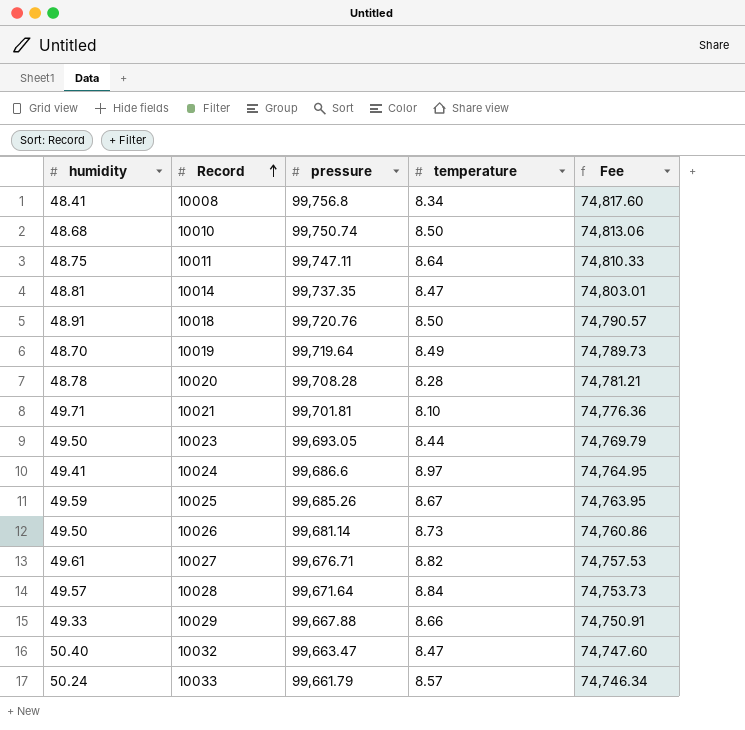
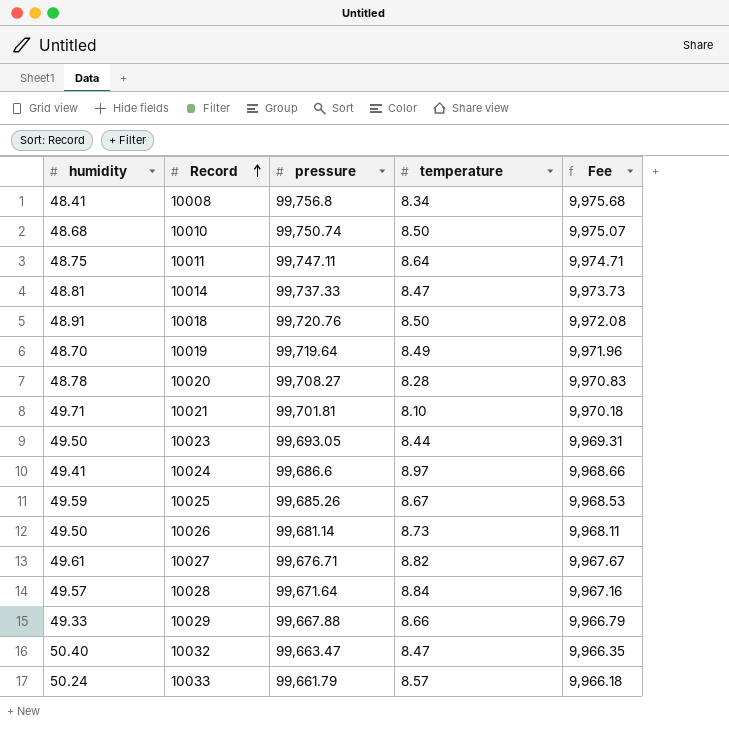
column Fee | formula: [pressure] * 0.75 -> [pressure] * 0.1
10014 | pressure: 99,737.35 -> 99,737.33
10020 | pressure: 99,708.28 -> 99,708.27

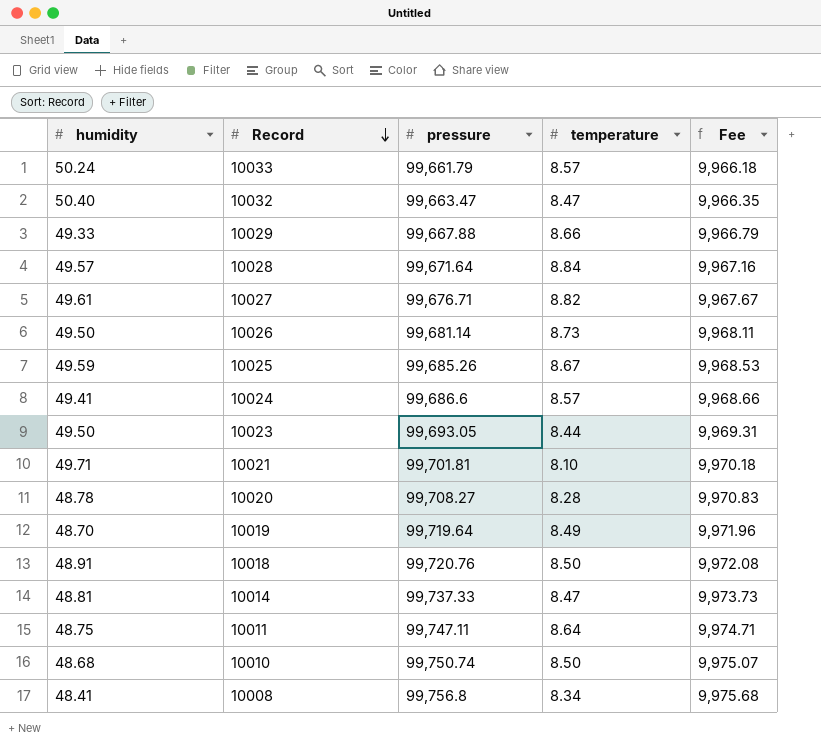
row order: Record ascending -> Record descending
10024 | temperature: 8.97 -> 8.57

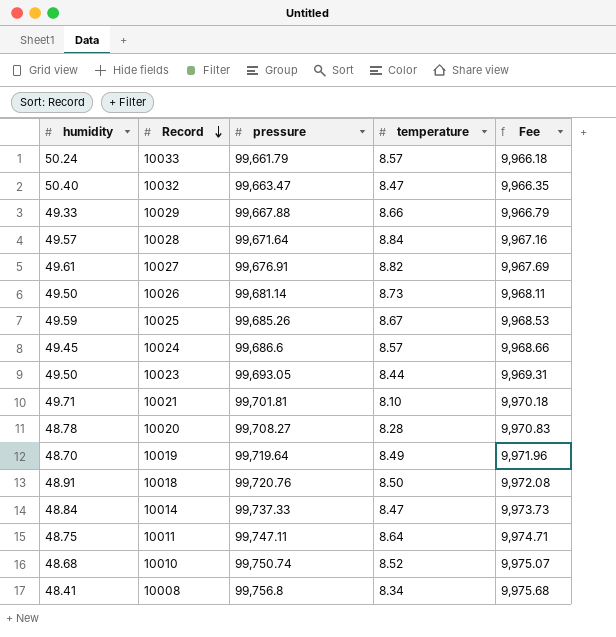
10027 | pressure: 99,676.71 -> 99,676.91
10027 | Fee: 9,967.67 -> 9,967.69
10024 | humidity: 49.41 -> 49.45
10014 | humidity: 48.81 -> 48.84
10010 | temperature: 8.50 -> 8.52

